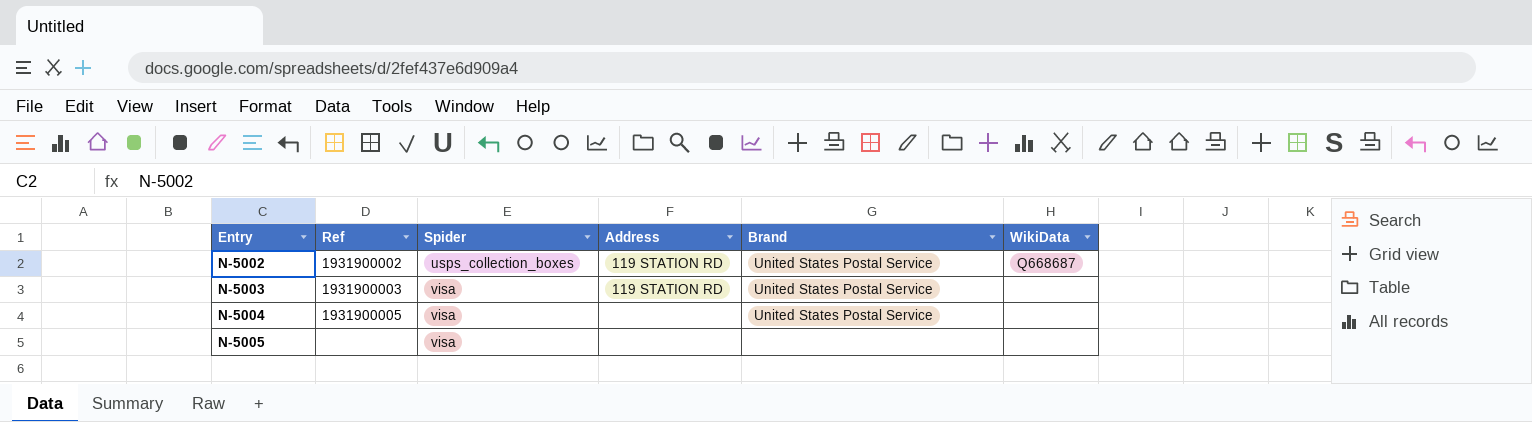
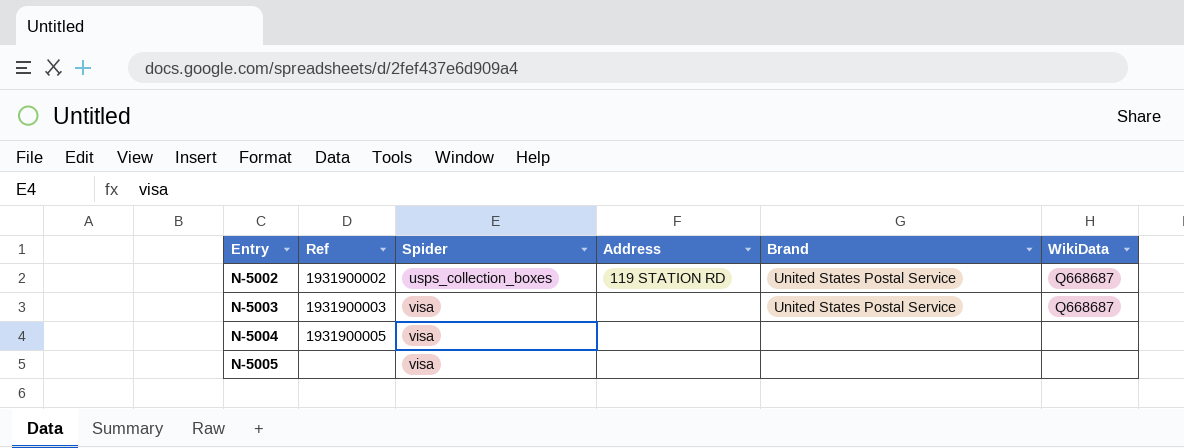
N-5003 | Address: 119 STATION RD -> none
N-5003 | WikiData: none -> Q668687
N-5004 | Brand: United States Postal Service -> none

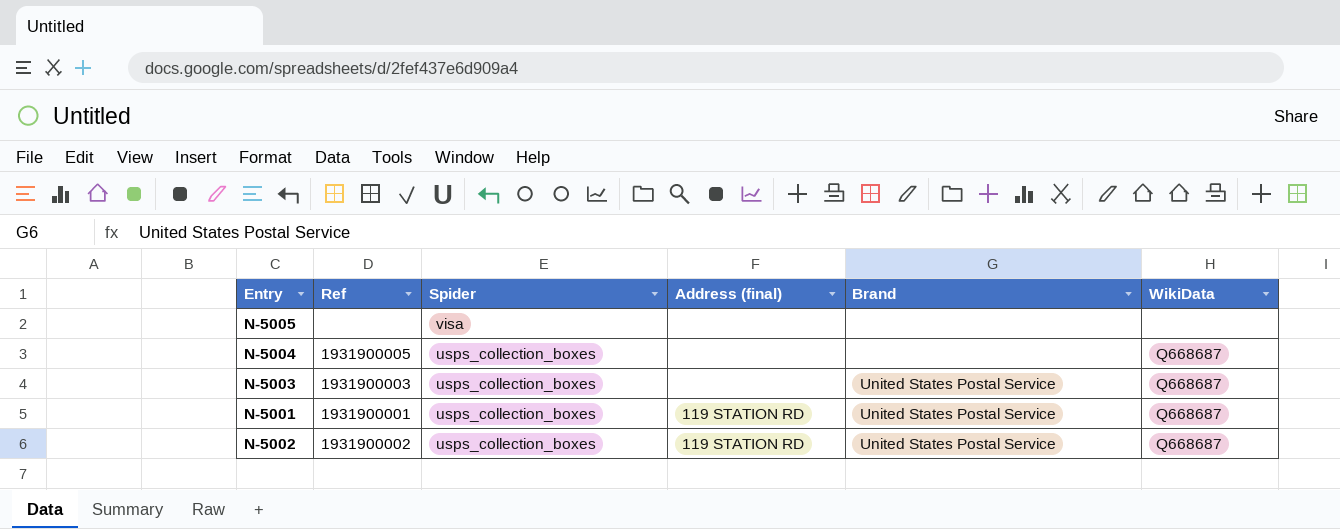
row order: Entry ascending -> Spider descending
column name: Address -> Address (final)
N-5004 | Spider: visa -> usps_collection_boxes
N-5004 | WikiData: none -> Q668687
N-5003 | Spider: visa -> usps_collection_boxes
row N-5001: none -> 1931900001 | usps_collection_boxes | 119 STATION RD | United States Postal Service | Q668687

